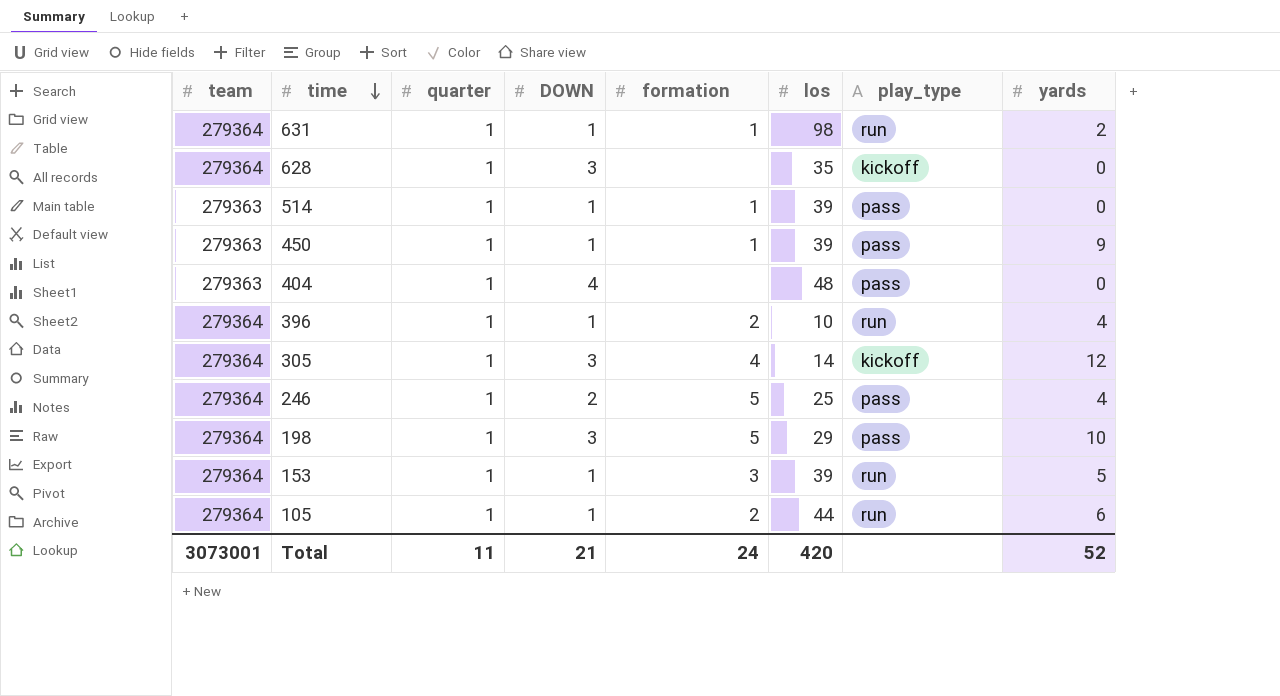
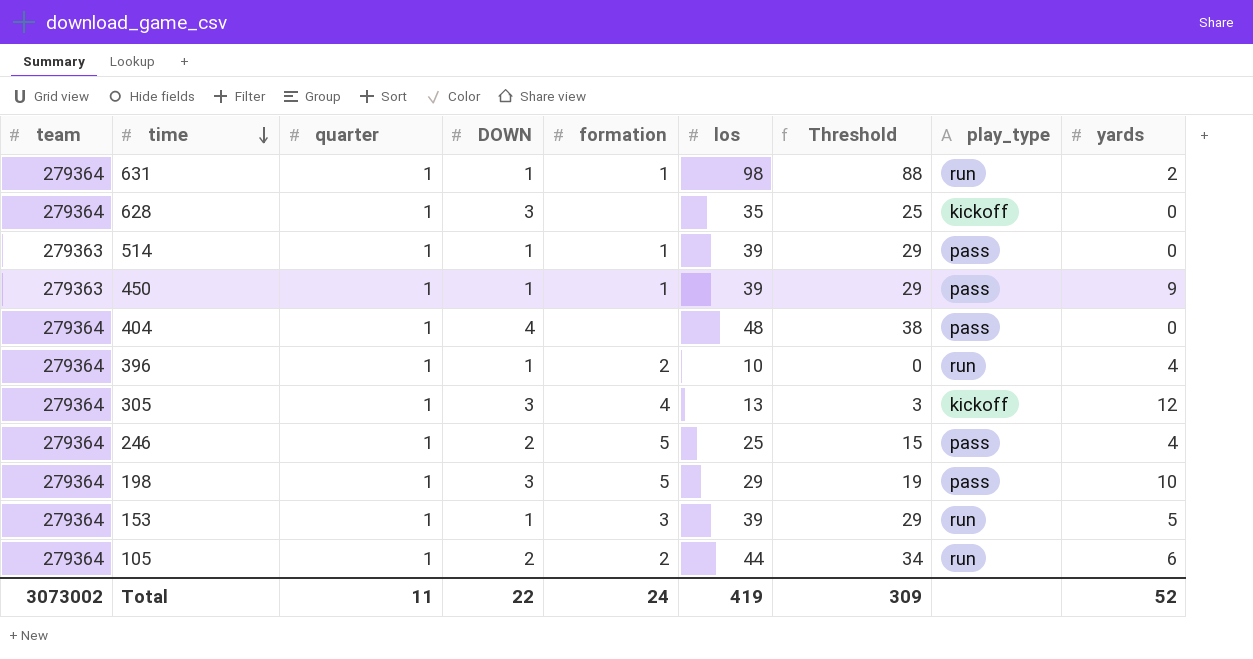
column Threshold | formula: none -> [los] - 10
404 | team: 279363 -> 279364
305 | los: 14 -> 13
105 | DOWN: 1 -> 2
Total | team: 3073001 -> 3073002
Total | DOWN: 21 -> 22
Total | los: 420 -> 419

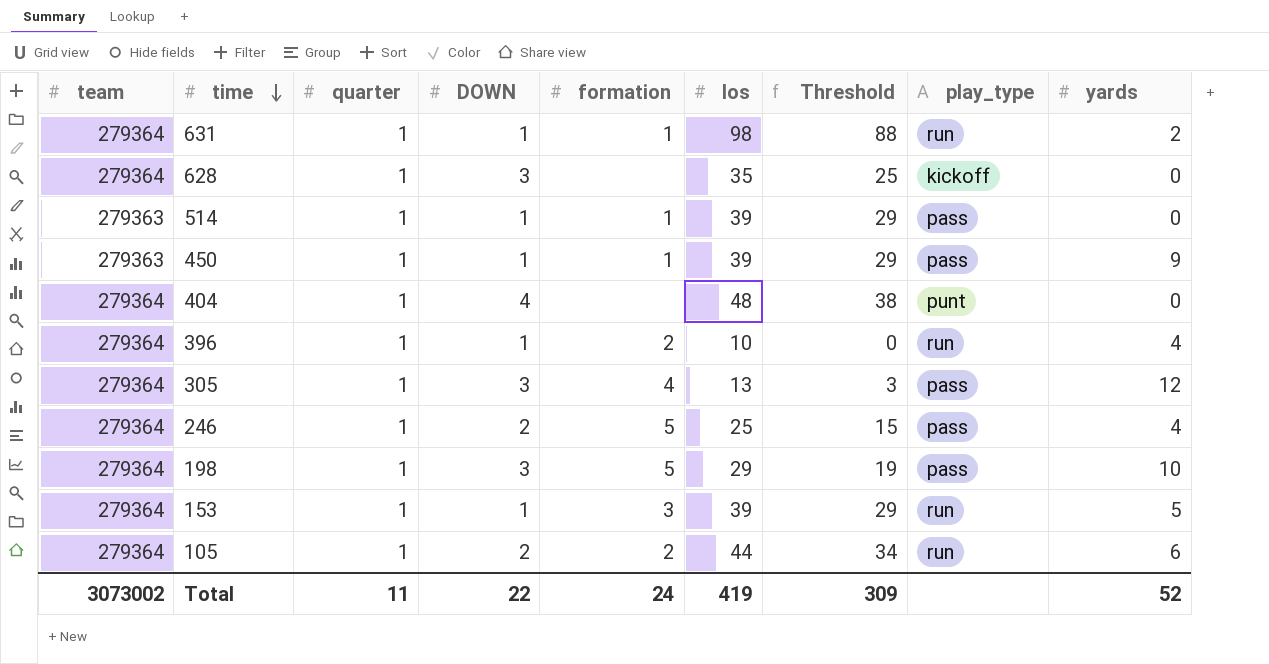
404 | play_type: pass -> punt
305 | play_type: kickoff -> pass

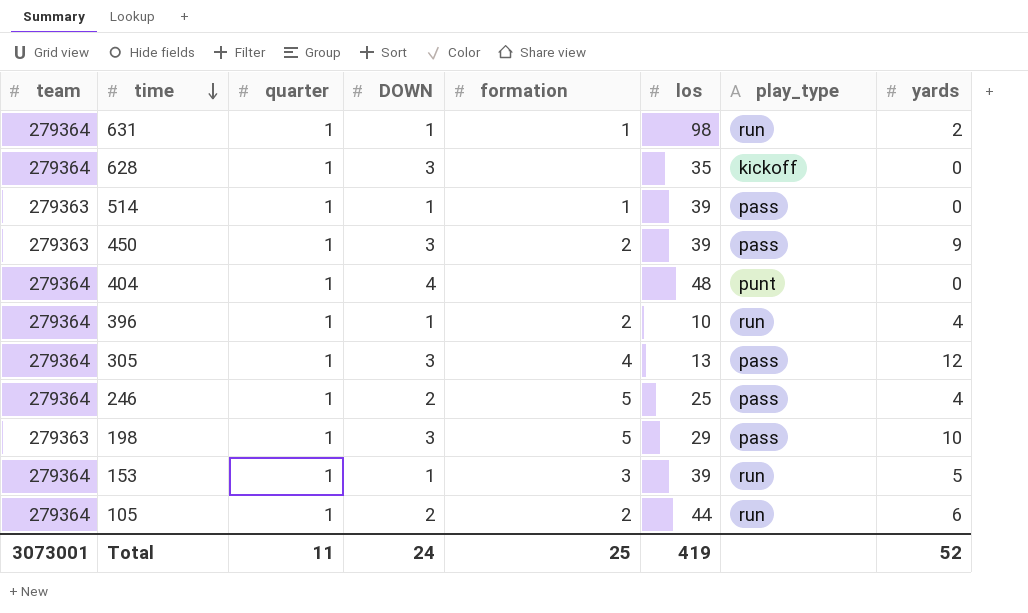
column Threshold | formula: [los] - 10 -> none
450 | DOWN: 1 -> 3
450 | formation: 1 -> 2
198 | team: 279364 -> 279363
Total | team: 3073002 -> 3073001
Total | DOWN: 22 -> 24
Total | formation: 24 -> 25

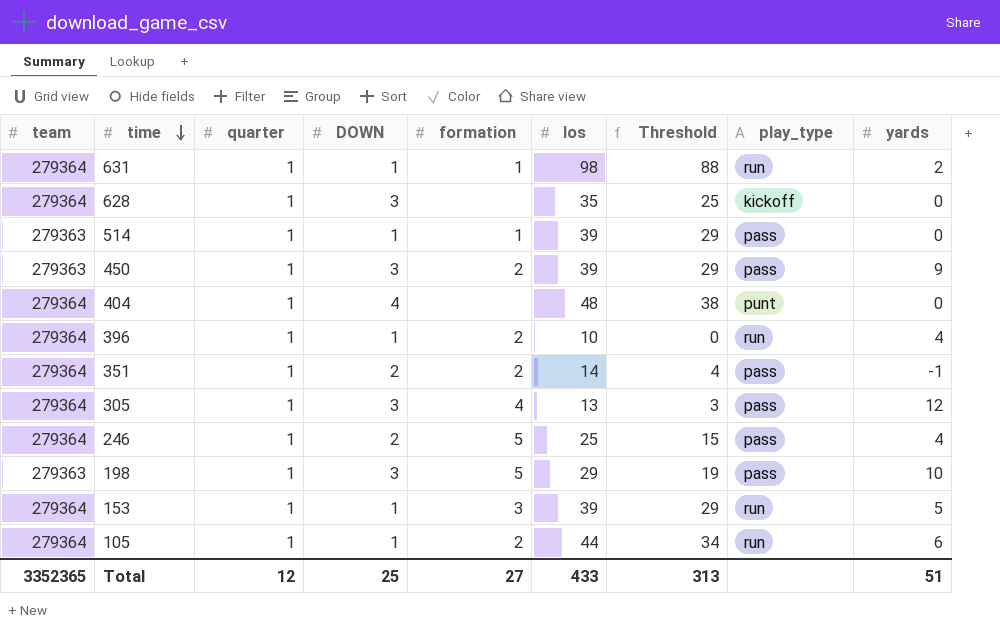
column Threshold | formula: none -> [los] - 10
row 351: none -> 279364 | 1 | 2 | 2 | 14 | 4 | pass | -1
105 | DOWN: 2 -> 1
Total | team: 3073001 -> 3352365
Total | quarter: 11 -> 12
Total | DOWN: 24 -> 25
Total | formation: 25 -> 27
Total | los: 419 -> 433
Total | yards: 52 -> 51

